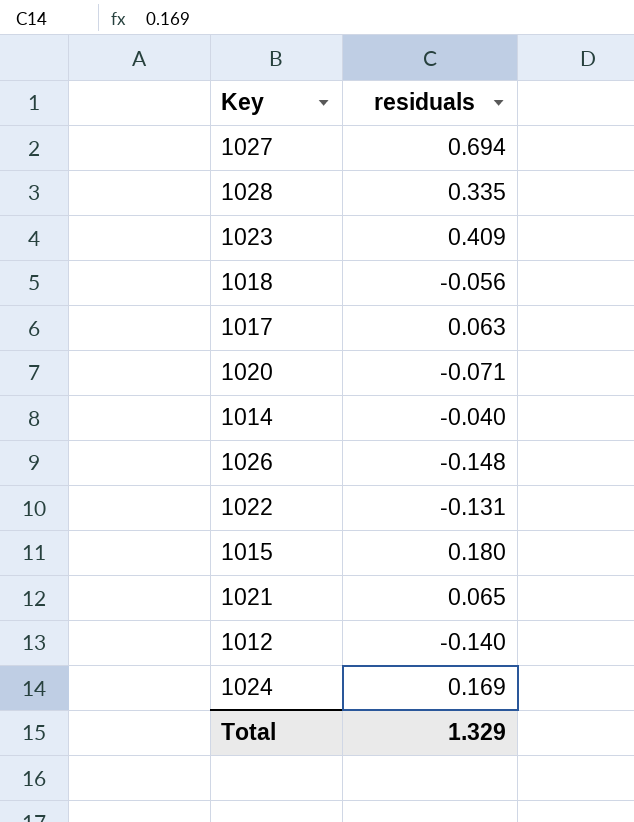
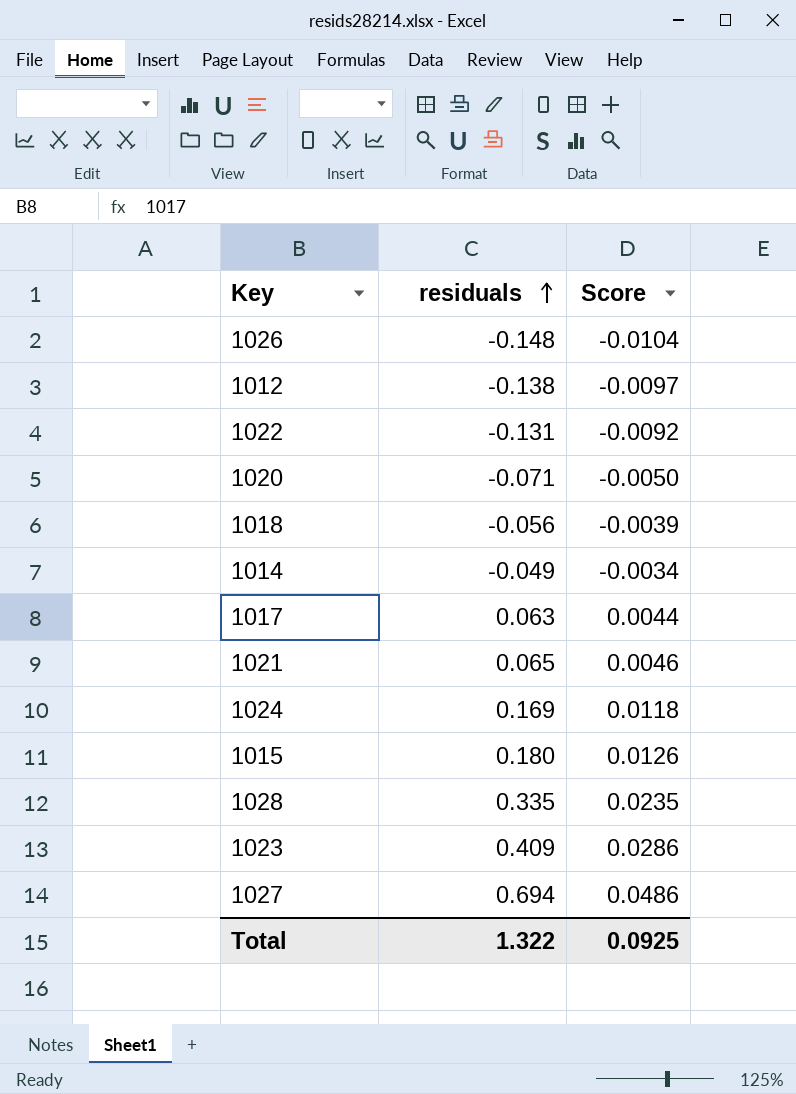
row order: none -> residuals ascending
column Score | formula: none -> [residuals] * 0.07
1012 | residuals: -0.140 -> -0.138
1014 | residuals: -0.040 -> -0.049
Total | residuals: 1.329 -> 1.322

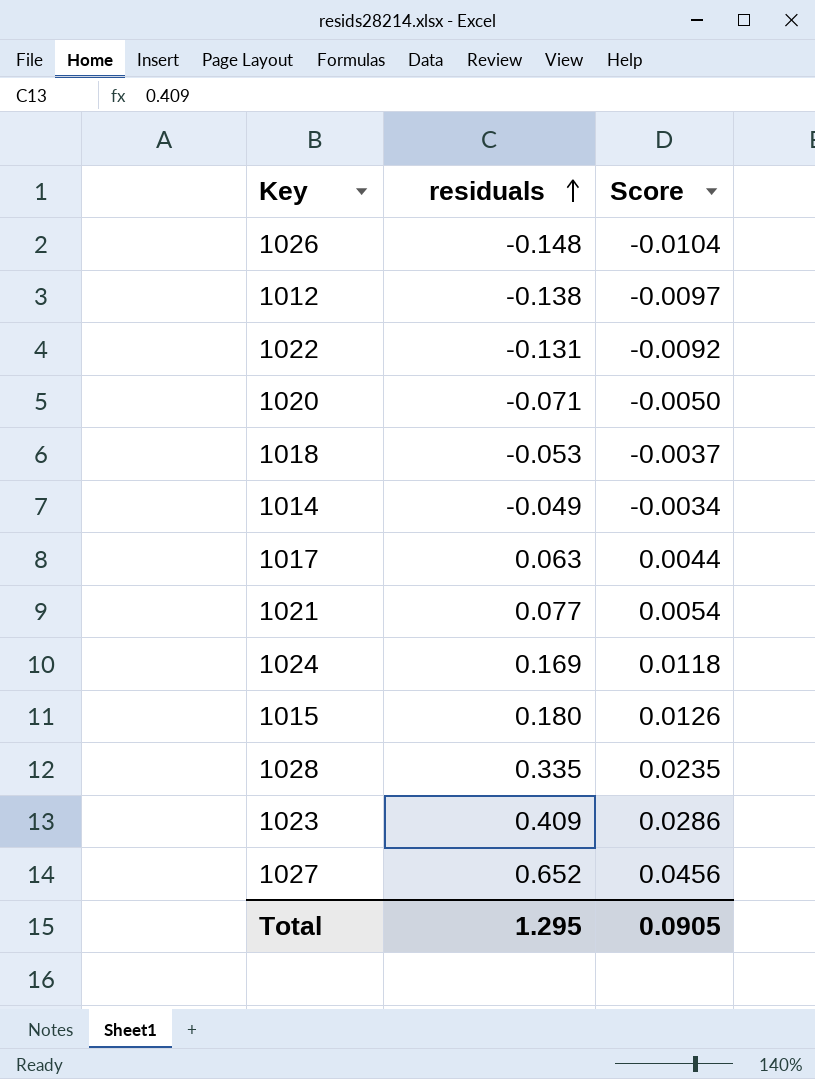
1018 | residuals: -0.056 -> -0.053
1018 | Score: -0.0039 -> -0.0037
1021 | residuals: 0.065 -> 0.077
1021 | Score: 0.0046 -> 0.0054
1027 | residuals: 0.694 -> 0.652
1027 | Score: 0.0486 -> 0.0456
Total | residuals: 1.322 -> 1.295
Total | Score: 0.0925 -> 0.0905

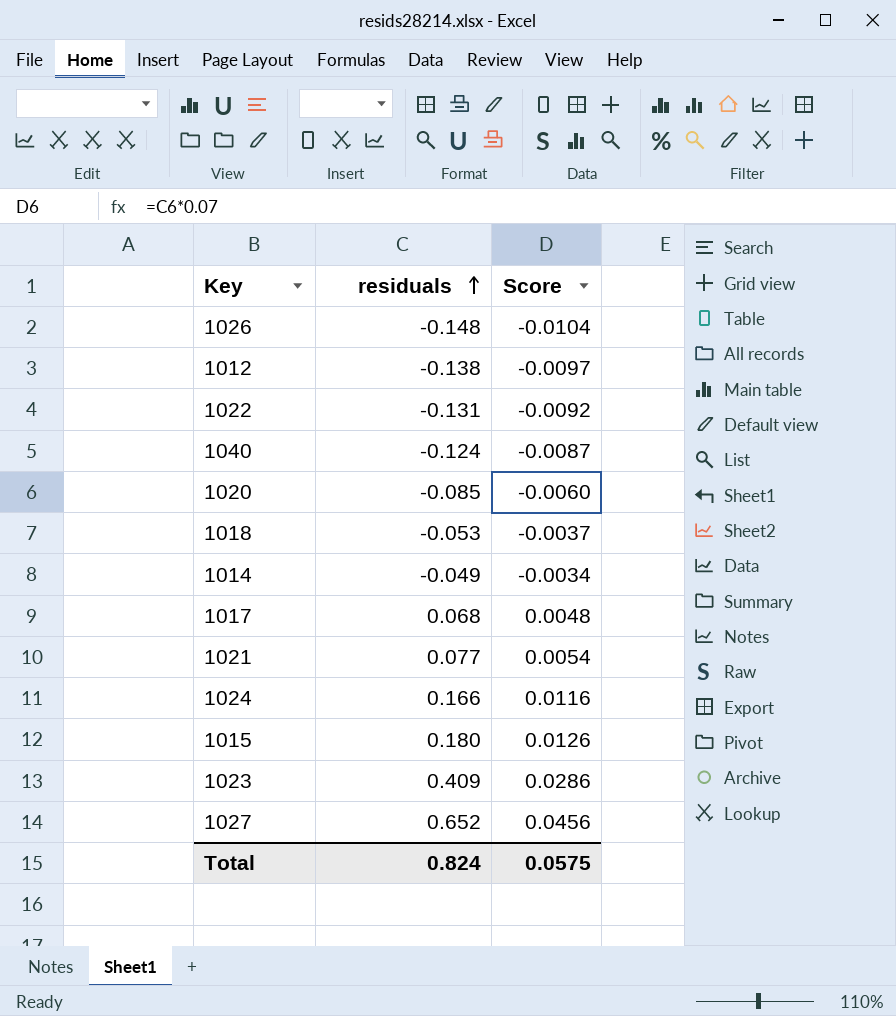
row 1028: 0.335 | 0.0235 -> none
row 1040: none -> -0.124 | -0.0087
1020 | residuals: -0.071 -> -0.085
1020 | Score: -0.0050 -> -0.0060
1017 | residuals: 0.063 -> 0.068
1017 | Score: 0.0044 -> 0.0048
1024 | residuals: 0.169 -> 0.166
1024 | Score: 0.0118 -> 0.0116
Total | residuals: 1.295 -> 0.824
Total | Score: 0.0905 -> 0.0575

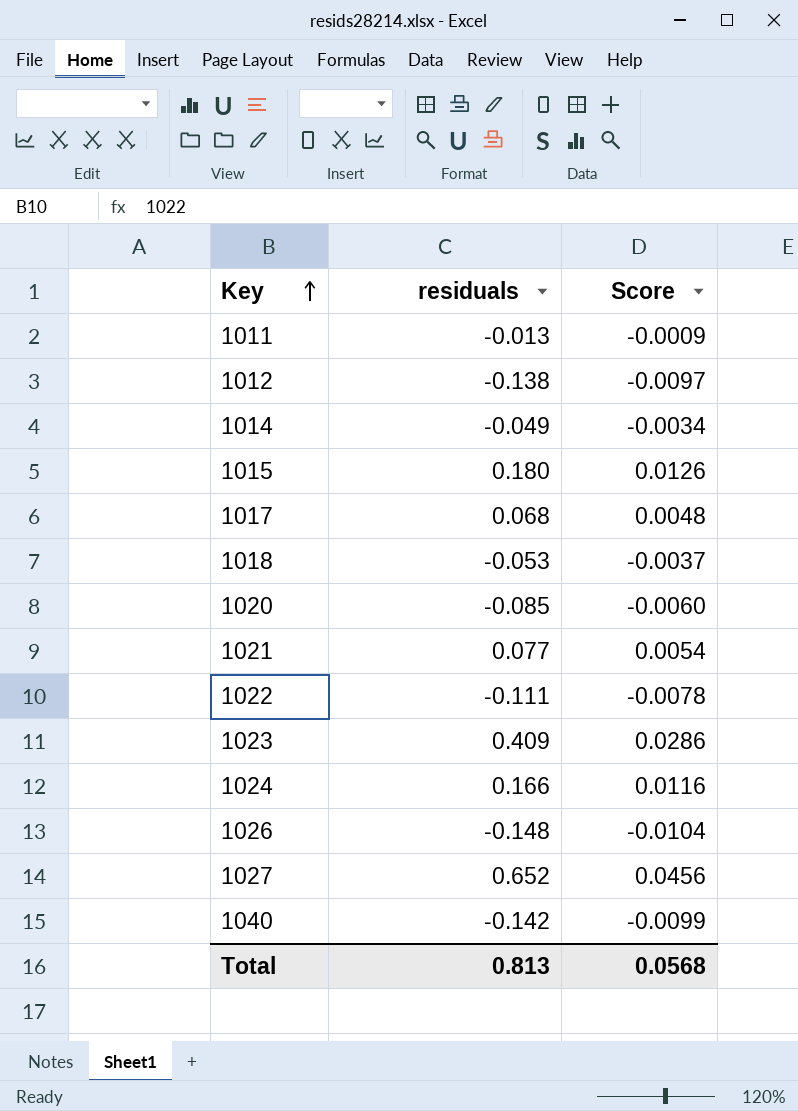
row order: residuals ascending -> Key ascending
row 1011: none -> -0.013 | -0.0009
1022 | residuals: -0.131 -> -0.111
1022 | Score: -0.0092 -> -0.0078
1040 | residuals: -0.124 -> -0.142
1040 | Score: -0.0087 -> -0.0099
Total | residuals: 0.824 -> 0.813
Total | Score: 0.0575 -> 0.0568

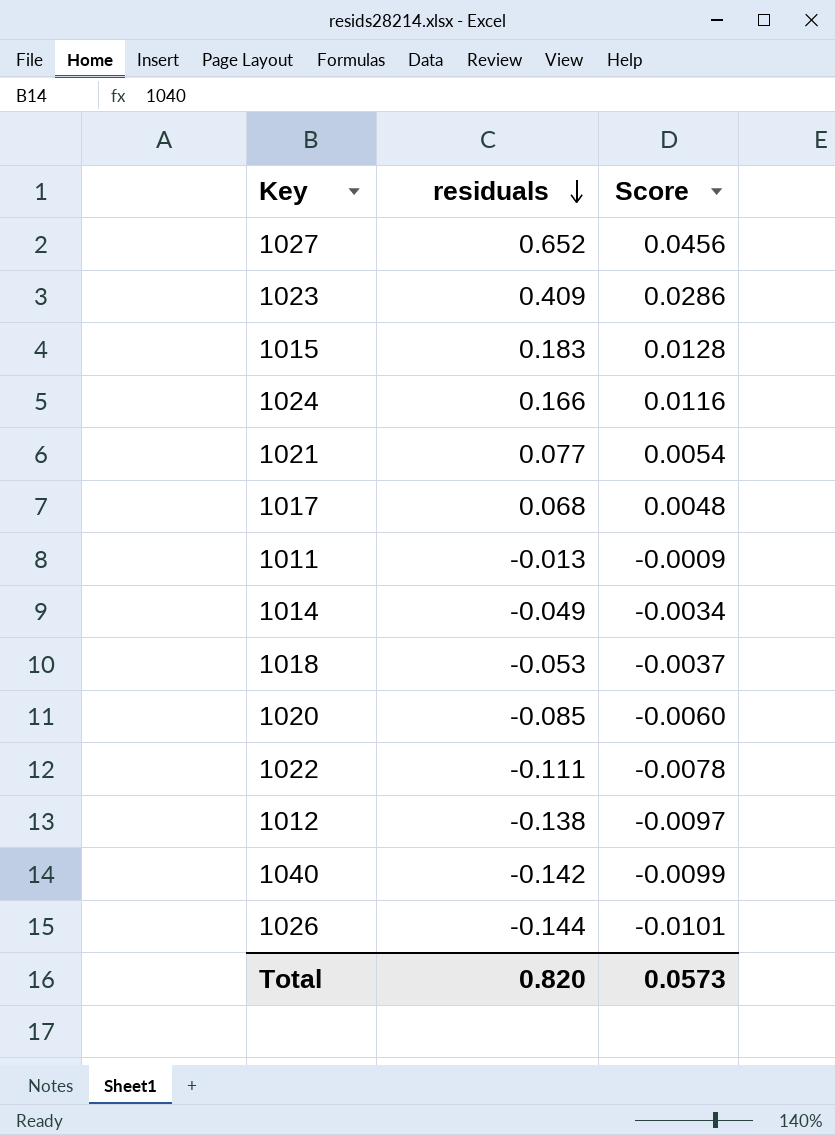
row order: Key ascending -> residuals descending
1015 | residuals: 0.180 -> 0.183
1015 | Score: 0.0126 -> 0.0128
1026 | residuals: -0.148 -> -0.144
1026 | Score: -0.0104 -> -0.0101
Total | residuals: 0.813 -> 0.820
Total | Score: 0.0568 -> 0.0573

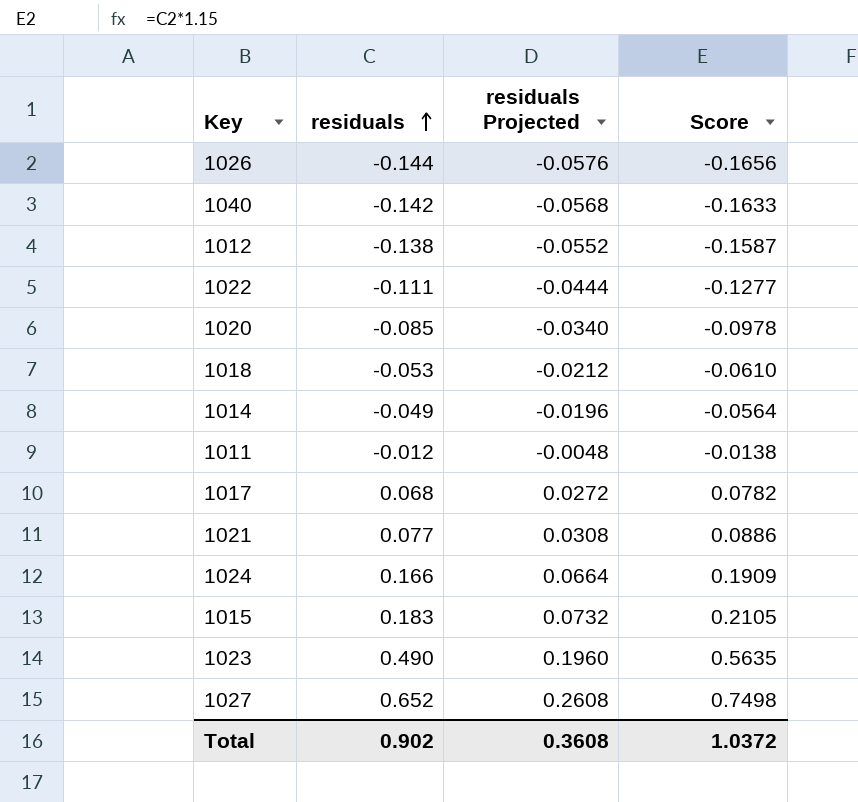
row order: residuals descending -> residuals ascending
column residuals Projected | formula: none -> [residuals] * 0.4
column Score | formula: [residuals] * 0.07 -> [residuals] * 1.15
1011 | residuals: -0.013 -> -0.012
1023 | residuals: 0.409 -> 0.490
Total | residuals: 0.820 -> 0.902
Total | Score: 0.0573 -> 1.0372

